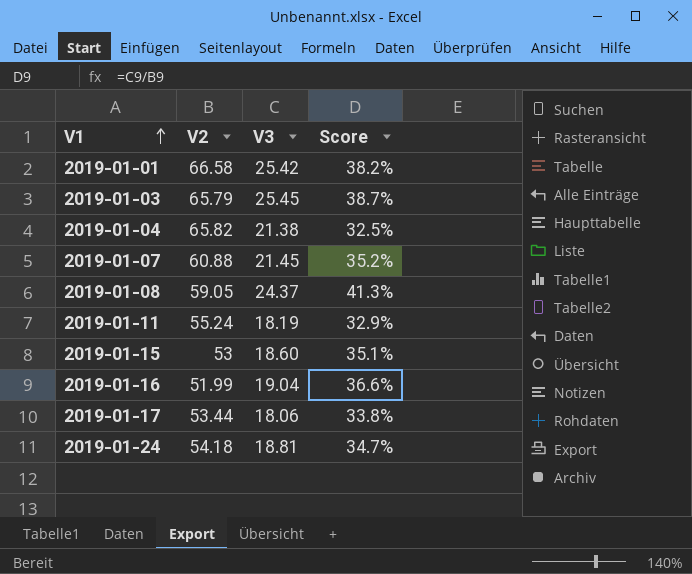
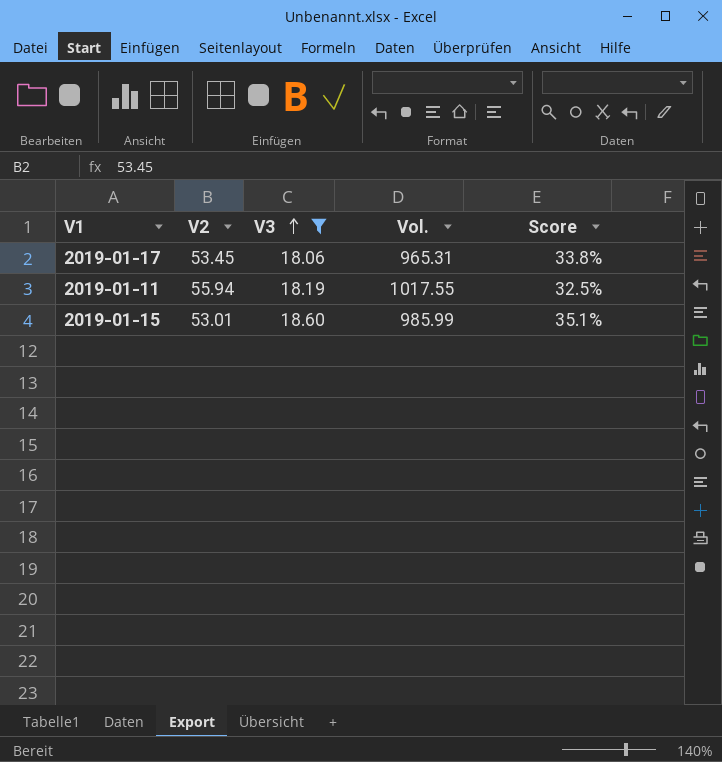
filter: none -> V3 <= 18.60
row order: V1 ascending -> V3 ascending
column Vol. | formula: none -> [V2] * [V3]
2019-01-17 | V2: 53.44 -> 53.45
2019-01-11 | V2: 55.24 -> 55.94
2019-01-11 | Score: 32.9% -> 32.5%
2019-01-15 | V2: 53 -> 53.01

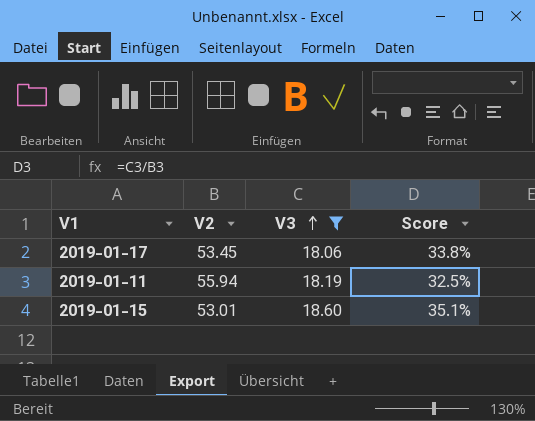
column Vol. | formula: [V2] * [V3] -> none

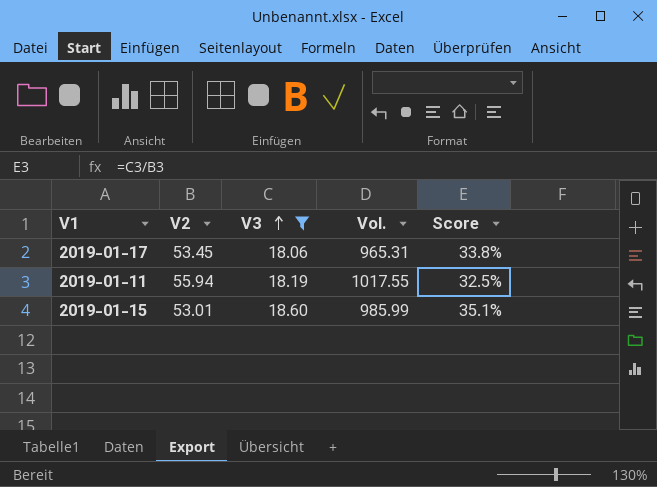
column Vol. | formula: none -> [V2] * [V3]

